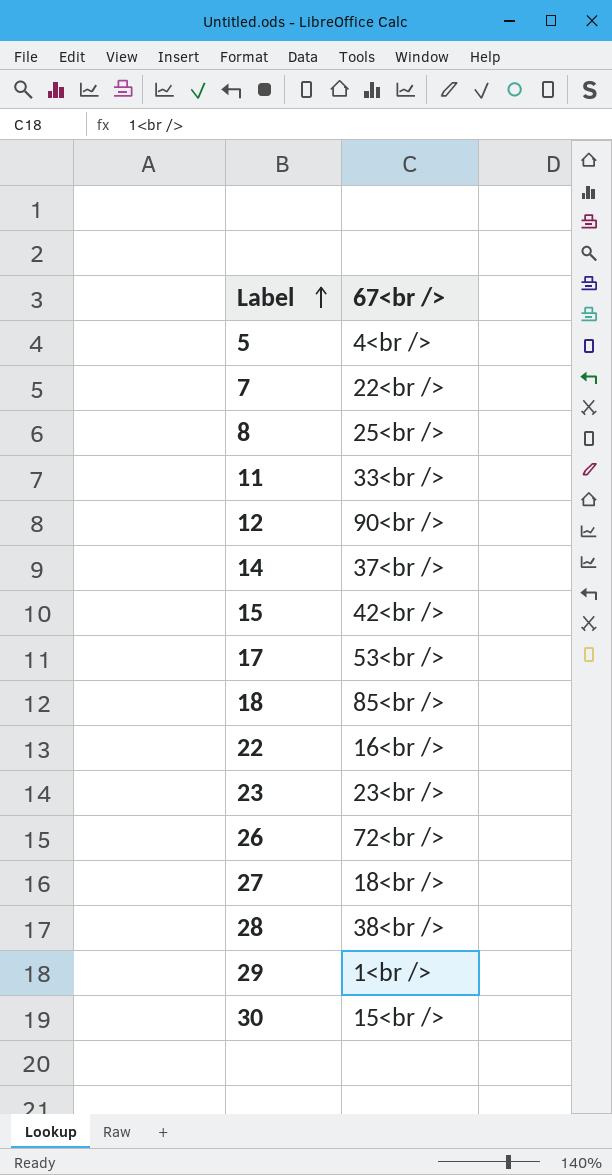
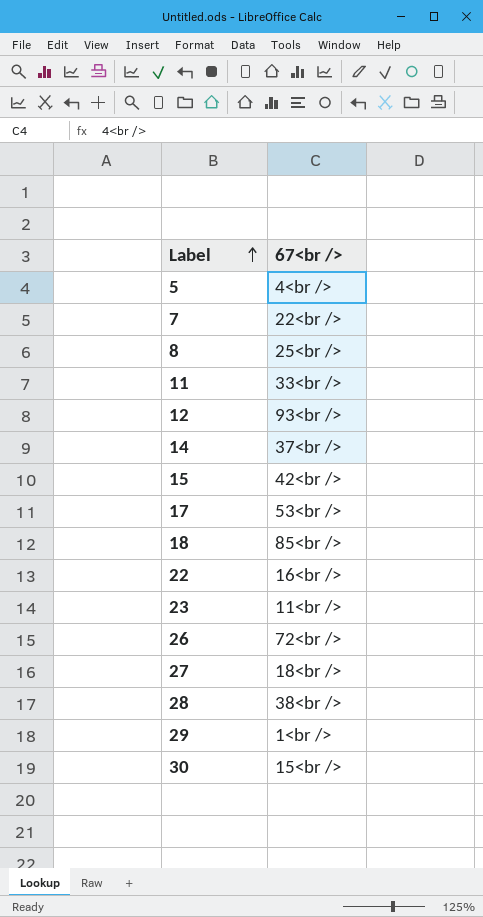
12 | 67<br />: 90<br /> -> 93<br />
23 | 67<br />: 23<br /> -> 11<br />

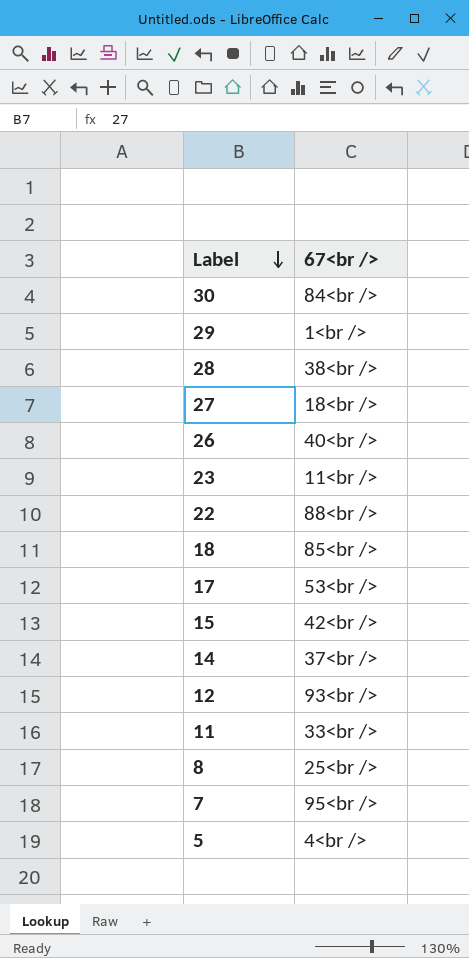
row order: Label ascending -> Label descending
30 | 67<br />: 15<br /> -> 84<br />
26 | 67<br />: 72<br /> -> 40<br />
22 | 67<br />: 16<br /> -> 88<br />
7 | 67<br />: 22<br /> -> 95<br />

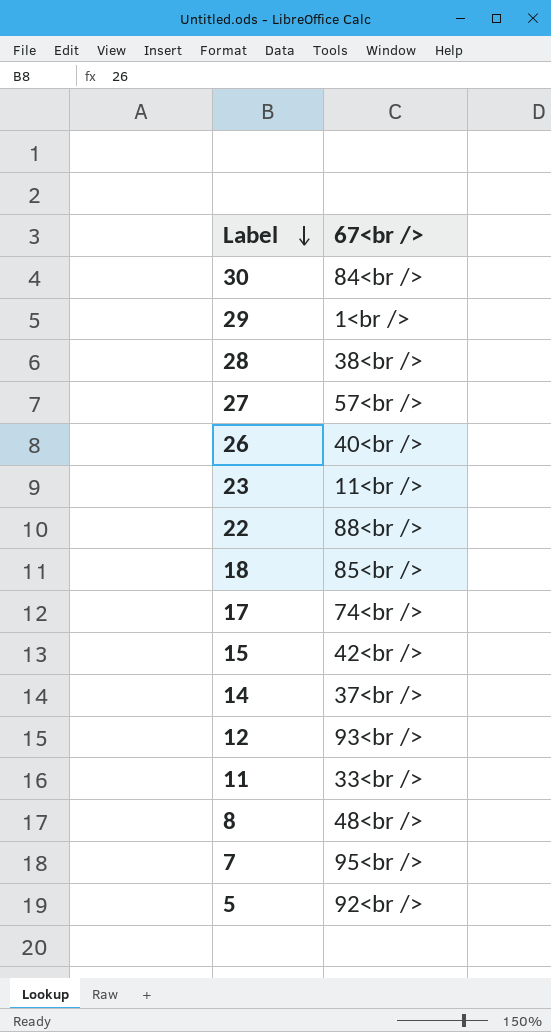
27 | 67<br />: 18<br /> -> 57<br />
17 | 67<br />: 53<br /> -> 74<br />
8 | 67<br />: 25<br /> -> 48<br />
5 | 67<br />: 4<br /> -> 92<br />

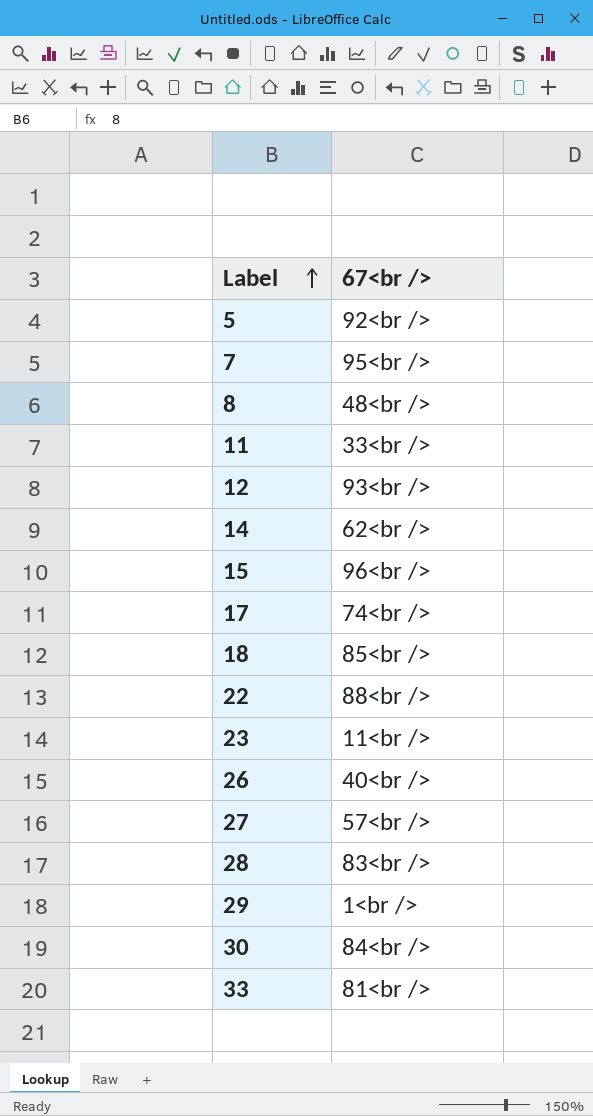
row order: Label descending -> Label ascending
14 | 67<br />: 37<br /> -> 62<br />
15 | 67<br />: 42<br /> -> 96<br />
28 | 67<br />: 38<br /> -> 83<br />
row 33: none -> 81<br />

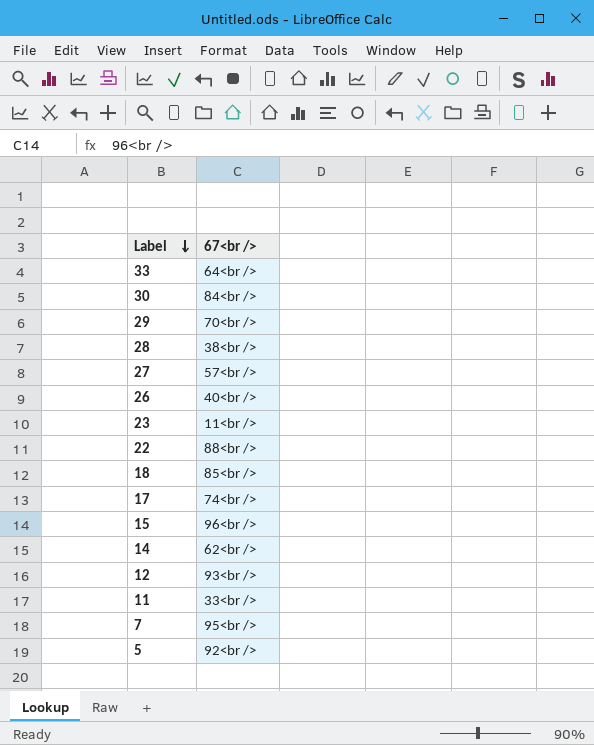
row order: Label ascending -> Label descending
row 8: 48<br /> -> none
33 | 67<br />: 81<br /> -> 64<br />
29 | 67<br />: 1<br /> -> 70<br />
28 | 67<br />: 83<br /> -> 38<br />

